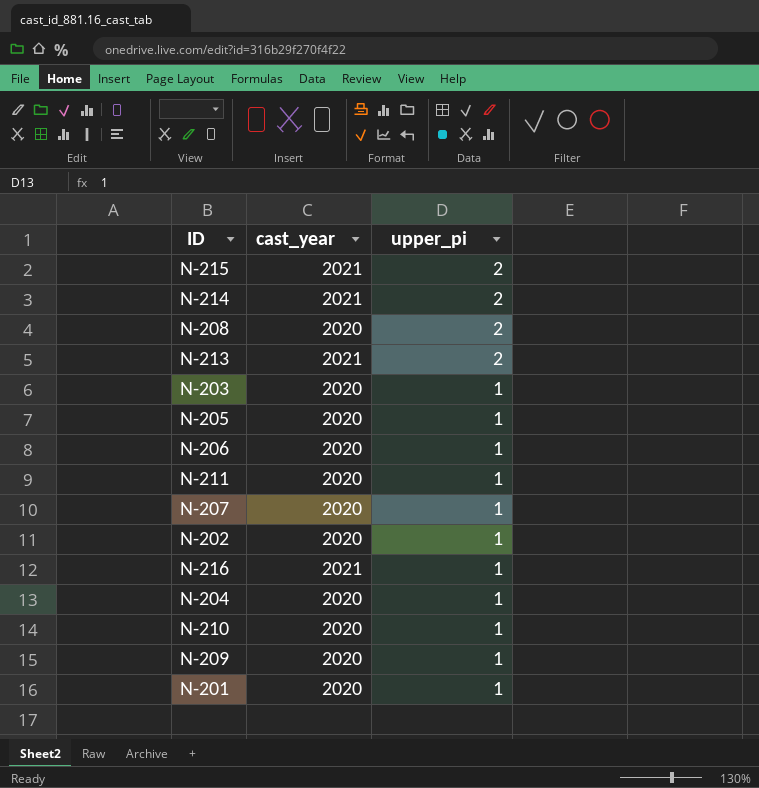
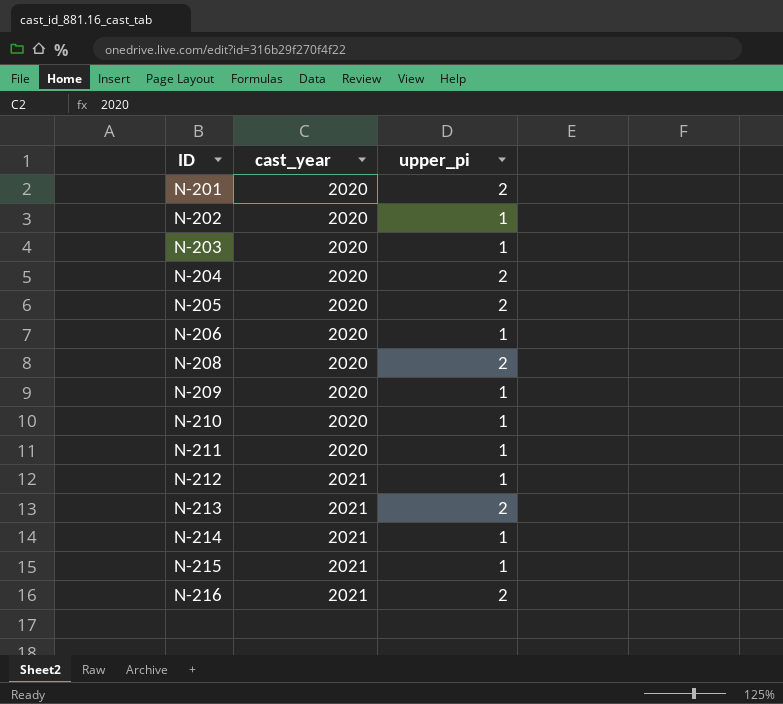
row order: upper_pi descending -> ID ascending
row N-207: 2020 | 1 -> none
N-201 | upper_pi: 1 -> 2
N-204 | upper_pi: 1 -> 2
N-205 | upper_pi: 1 -> 2
row N-212: none -> 2021 | 1
N-214 | upper_pi: 2 -> 1
N-215 | upper_pi: 2 -> 1
N-216 | upper_pi: 1 -> 2

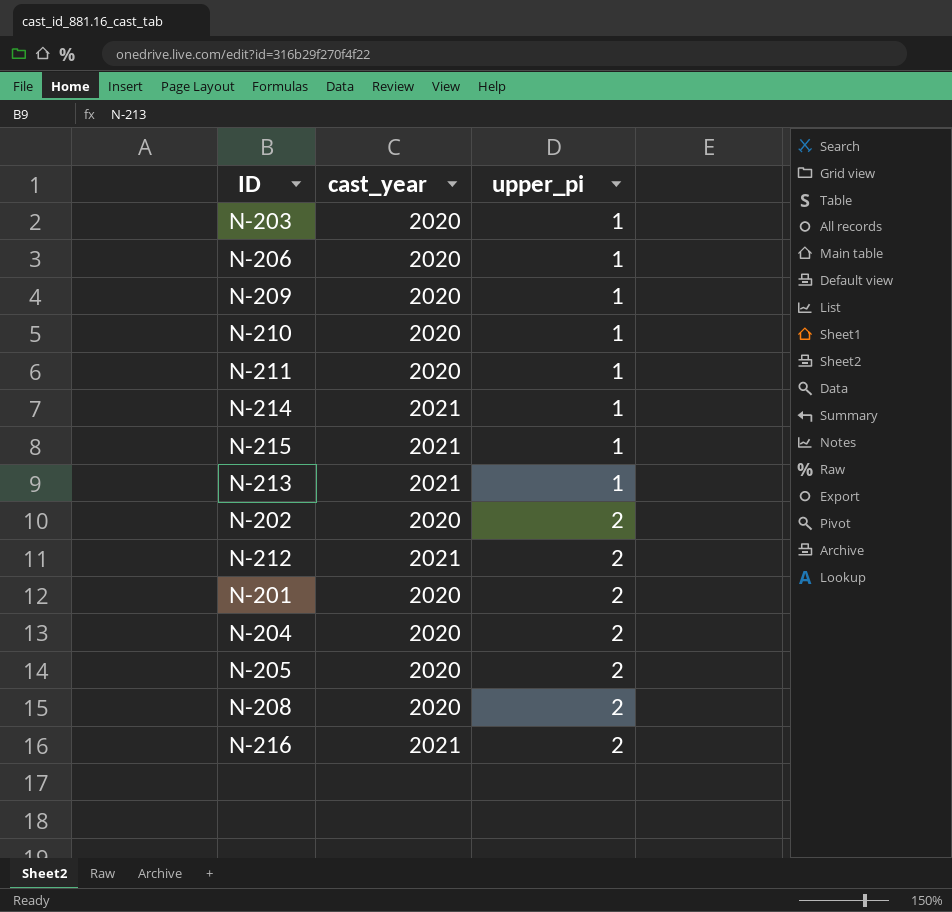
row order: ID ascending -> upper_pi ascending
N-213 | upper_pi: 2 -> 1
N-202 | upper_pi: 1 -> 2
N-212 | upper_pi: 1 -> 2

